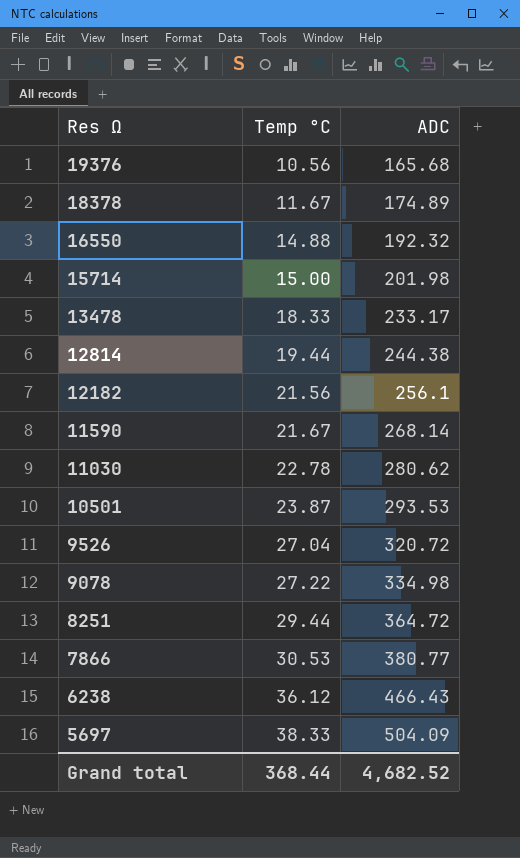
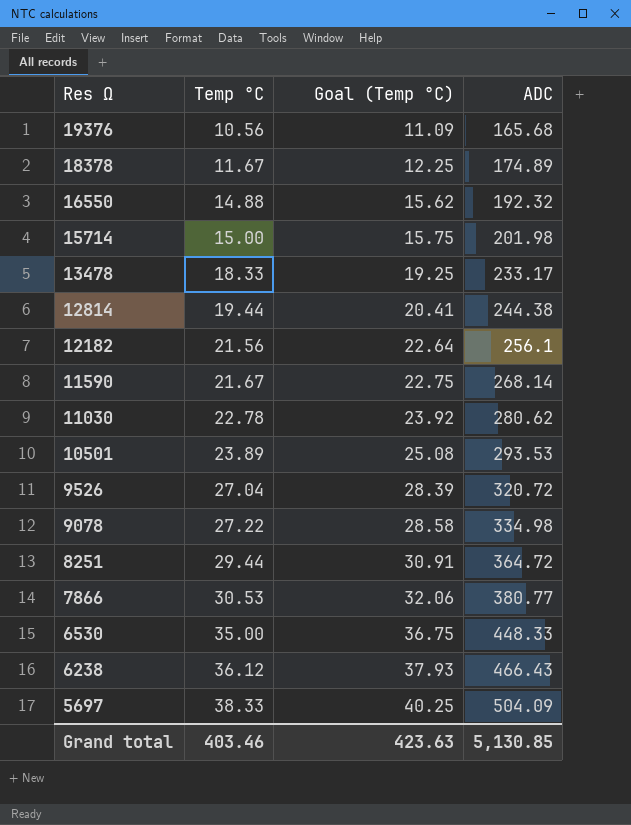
column Goal (Temp °C) | formula: none -> [Temp °C] * 1.05
10501 | Temp °C: 23.87 -> 23.89
row 6530: none -> 35.00 | 36.75 | 448.33
Grand total | Temp °C: 368.44 -> 403.46
Grand total | ADC: 4,682.52 -> 5,130.85

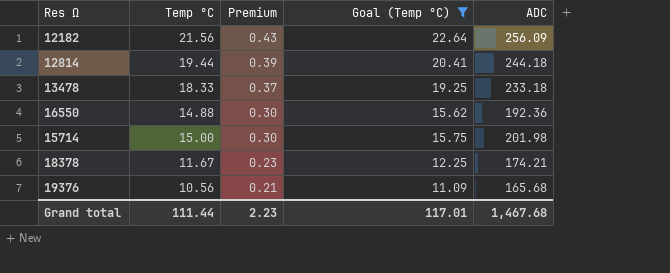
filter: none -> Goal (Temp °C) <= 22.64
row order: Res Ω descending -> Premium descending
column Premium | formula: none -> [Temp °C] * 0.02
12182 | ADC: 256.1 -> 256.09
12814 | ADC: 244.38 -> 244.18
13478 | ADC: 233.17 -> 233.18
16550 | ADC: 192.32 -> 192.36
18378 | ADC: 174.89 -> 174.21
Grand total | Temp °C: 403.46 -> 111.44
Grand total | Goal (Temp °C): 423.63 -> 117.01
Grand total | ADC: 5,130.85 -> 1,467.68

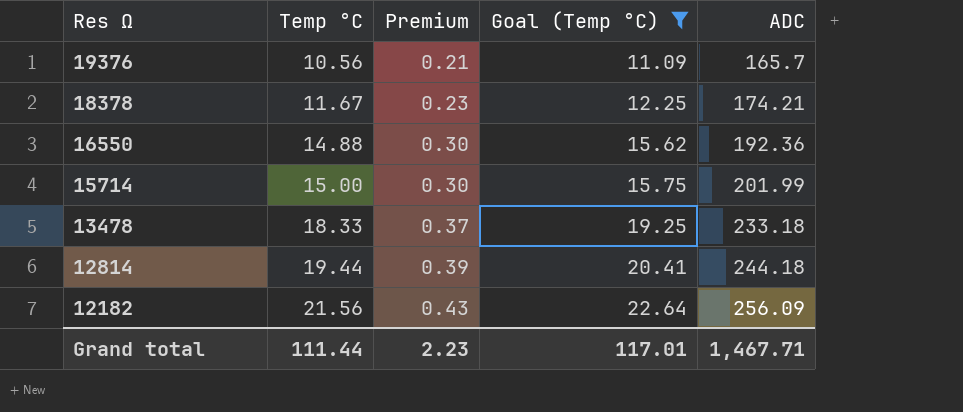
row order: Premium descending -> Res Ω descending
19376 | ADC: 165.68 -> 165.7
15714 | ADC: 201.98 -> 201.99
Grand total | ADC: 1,467.68 -> 1,467.71

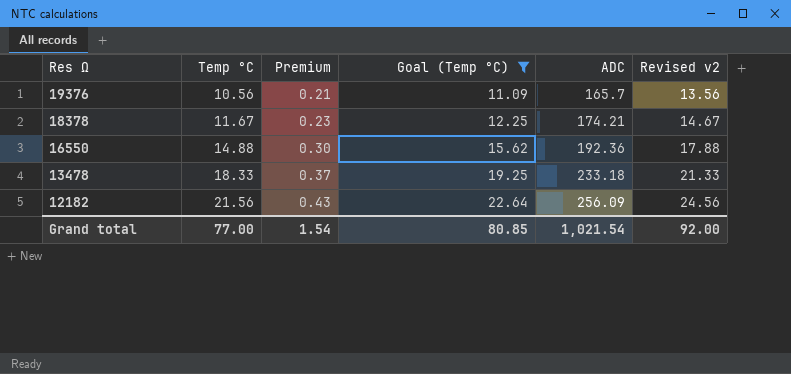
column Revised v2 | formula: none -> [Temp °C] + 3
row 15714: 15.00 | 0.30 | 15.75 | 201.99 -> none
row 12814: 19.44 | 0.39 | 20.41 | 244.18 -> none
Grand total | Temp °C: 111.44 -> 77.00
Grand total | Premium: 2.23 -> 1.54
Grand total | Goal (Temp °C): 117.01 -> 80.85
Grand total | ADC: 1,467.71 -> 1,021.54

